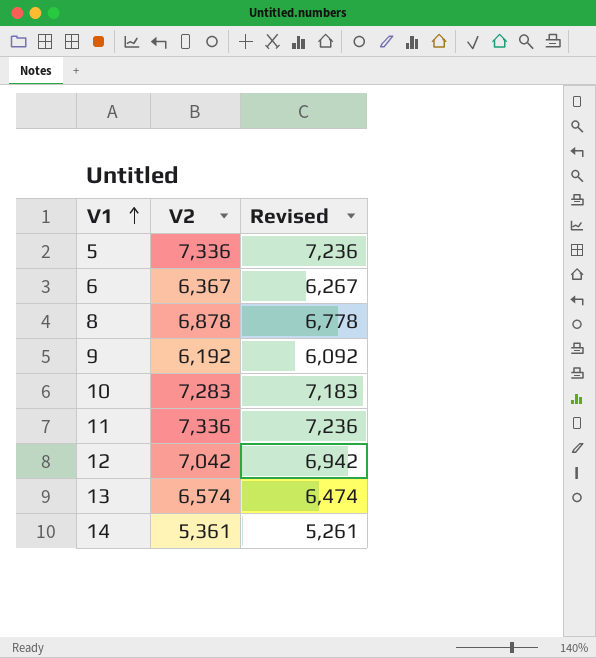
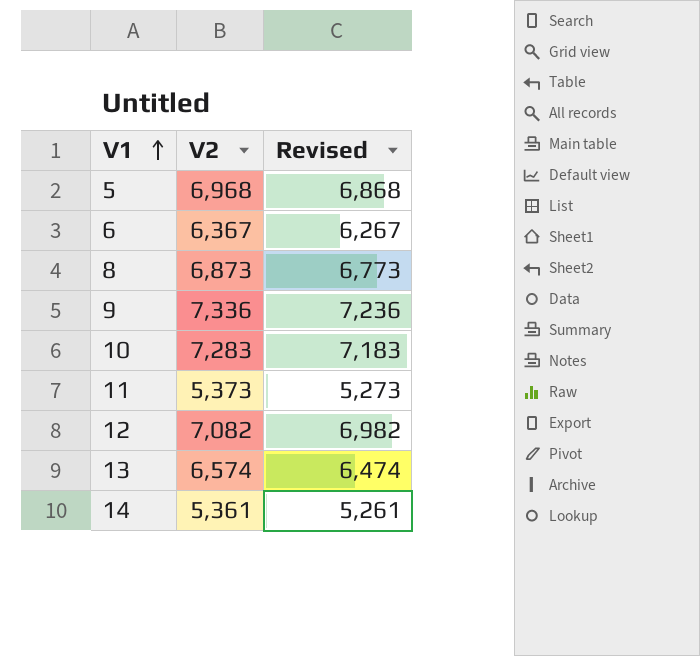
5 | V2: 7,336 -> 6,968
5 | Revised: 7,236 -> 6,868
8 | V2: 6,878 -> 6,873
8 | Revised: 6,778 -> 6,773
9 | V2: 6,192 -> 7,336
9 | Revised: 6,092 -> 7,236
11 | V2: 7,336 -> 5,373
11 | Revised: 7,236 -> 5,273
12 | V2: 7,042 -> 7,082
12 | Revised: 6,942 -> 6,982

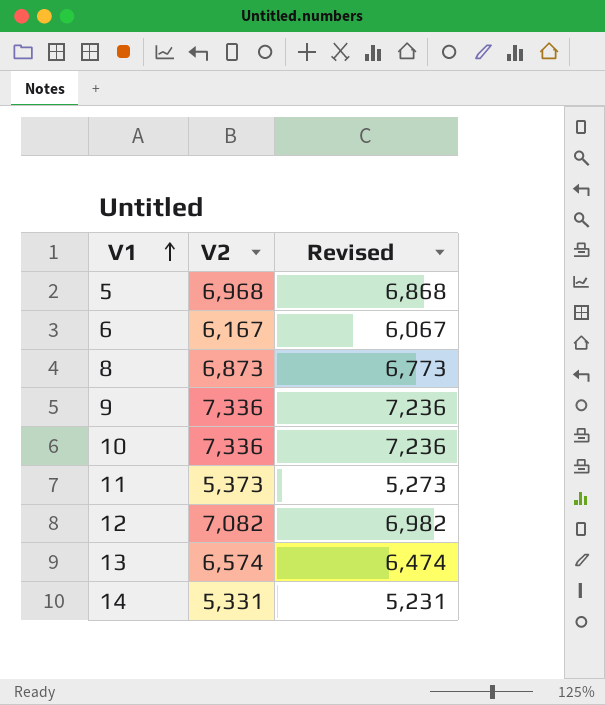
6 | V2: 6,367 -> 6,167
6 | Revised: 6,267 -> 6,067
10 | V2: 7,283 -> 7,336
10 | Revised: 7,183 -> 7,236
14 | V2: 5,361 -> 5,331
14 | Revised: 5,261 -> 5,231

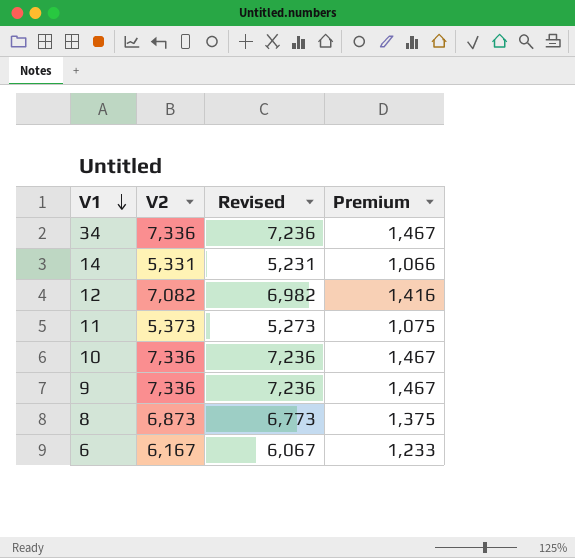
row order: V1 ascending -> V1 descending
column Premium | formula: none -> [V2] * 0.2
row 5: 6,968 | 6,868 -> none
row 13: 6,574 | 6,474 -> none
row 34: none -> 7,336 | 7,236 | 1,467

